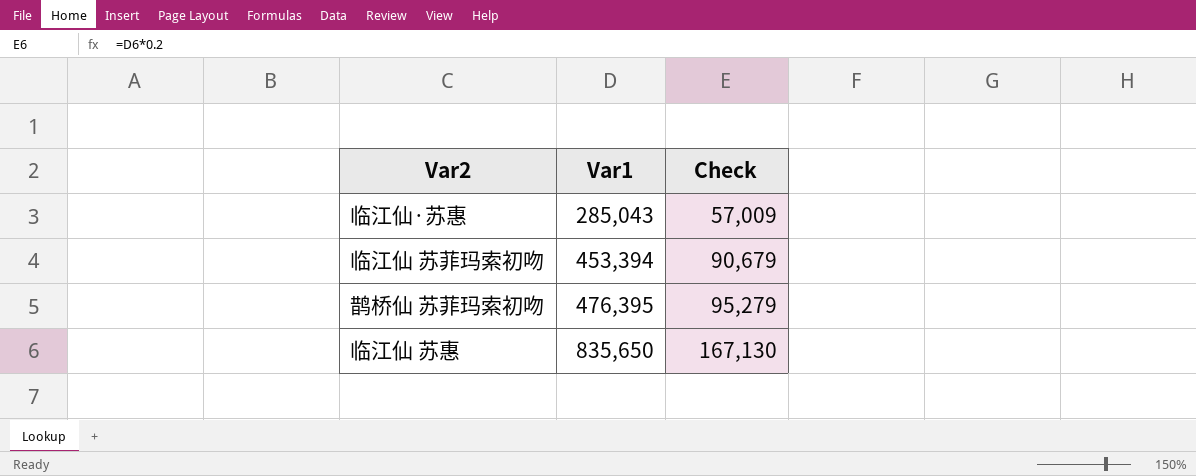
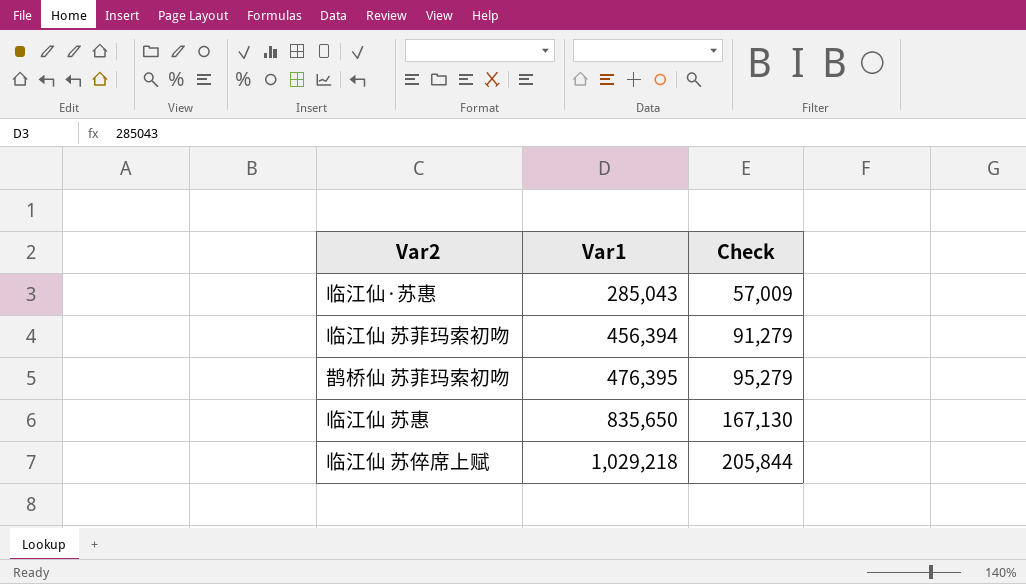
临江仙 苏菲玛索初吻 | Var1: 453,394 -> 456,394
临江仙 苏菲玛索初吻 | Check: 90,679 -> 91,279
row 临江仙 苏倅席上赋: none -> 1,029,218 | 205,844

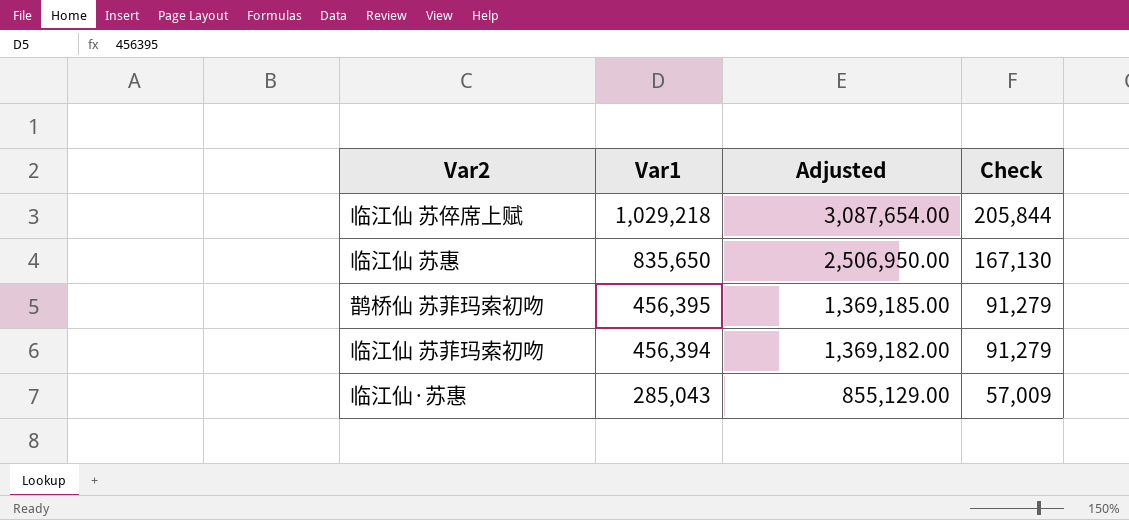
row order: Var1 ascending -> Var1 descending
column Adjusted | formula: none -> [Var1] * 3
鹊桥仙 苏菲玛索初吻 | Var1: 476,395 -> 456,395
鹊桥仙 苏菲玛索初吻 | Check: 95,279 -> 91,279

